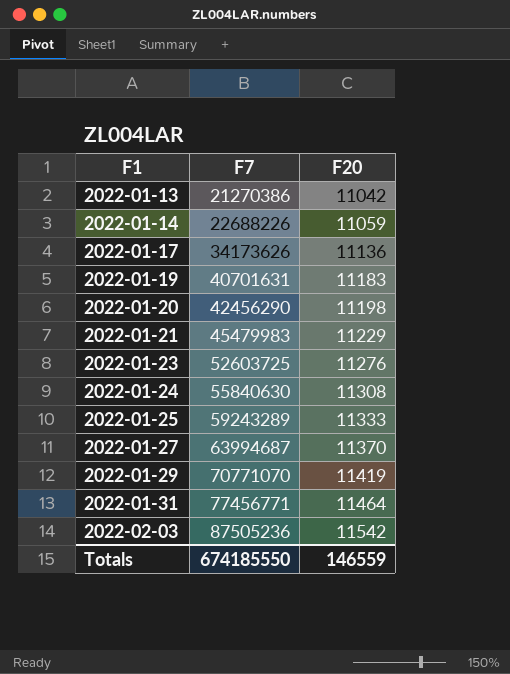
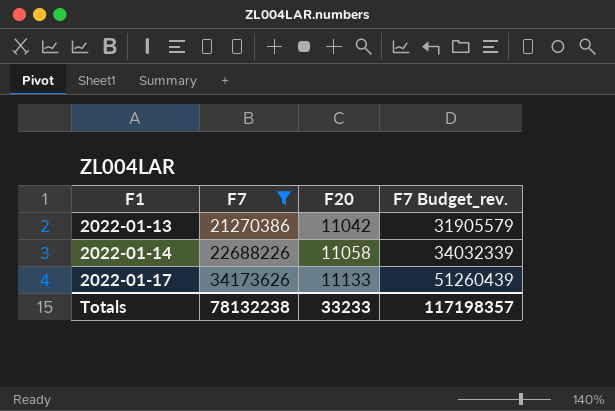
filter: none -> F7 <= 34173626
column F7 Budget_rev. | formula: none -> [F7] * 1.5
2022-01-14 | F20: 11059 -> 11058
2022-01-17 | F20: 11136 -> 11133
Totals | F7: 674185550 -> 78132238
Totals | F20: 146559 -> 33233

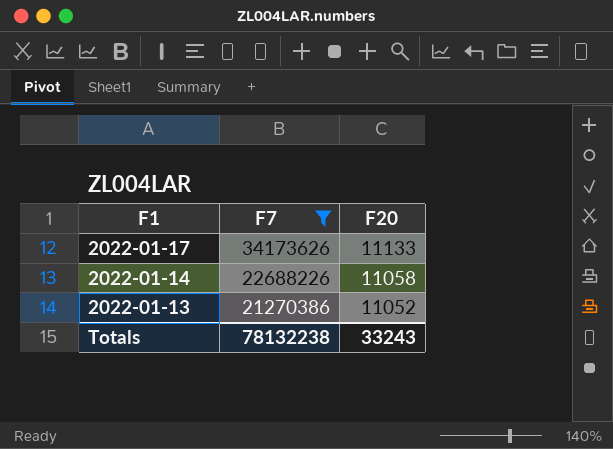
row order: F1 ascending -> F1 descending
column F7 Budget_rev. | formula: [F7] * 1.5 -> none
2022-01-13 | F20: 11042 -> 11052
Totals | F20: 33233 -> 33243

